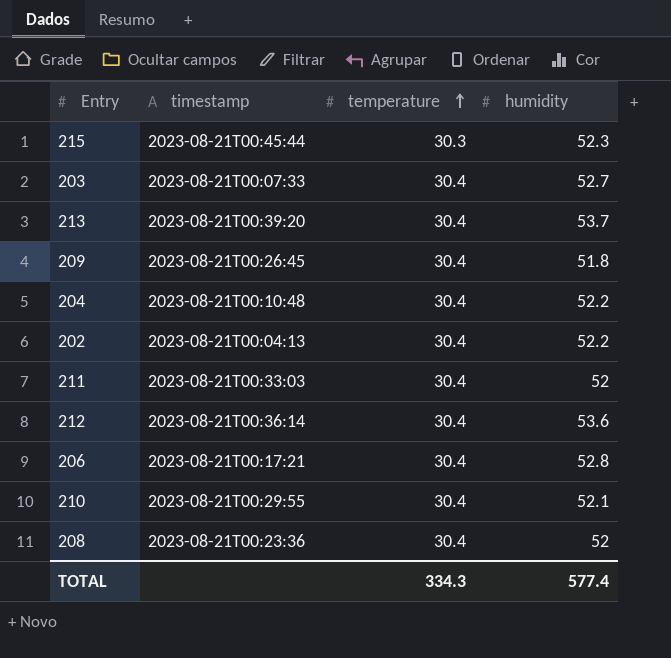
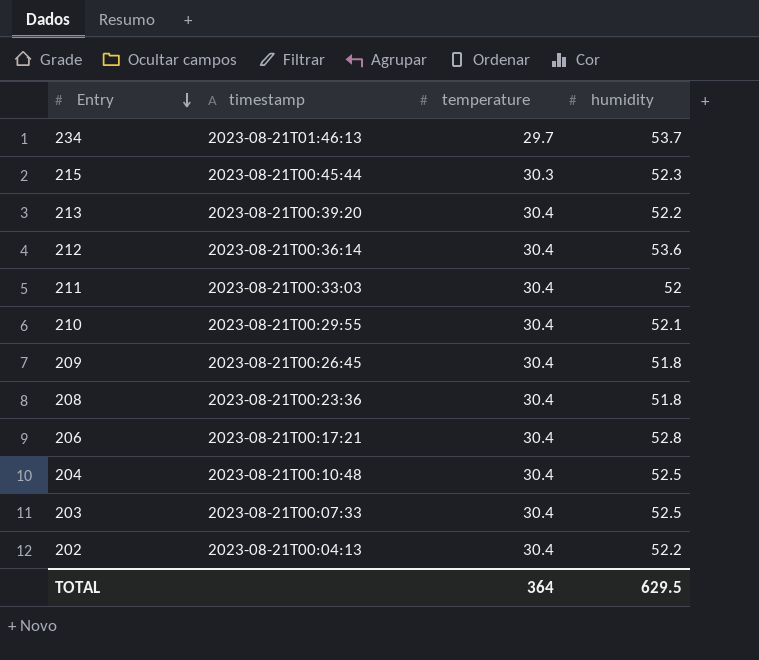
row order: temperature ascending -> Entry descending
row 234: none -> 2023-08-21T01:46:13 | 29.7 | 53.7
213 | humidity: 53.7 -> 52.2
208 | humidity: 52 -> 51.8
204 | humidity: 52.2 -> 52.5
203 | humidity: 52.7 -> 52.5
TOTAL | temperature: 334.3 -> 364
TOTAL | humidity: 577.4 -> 629.5

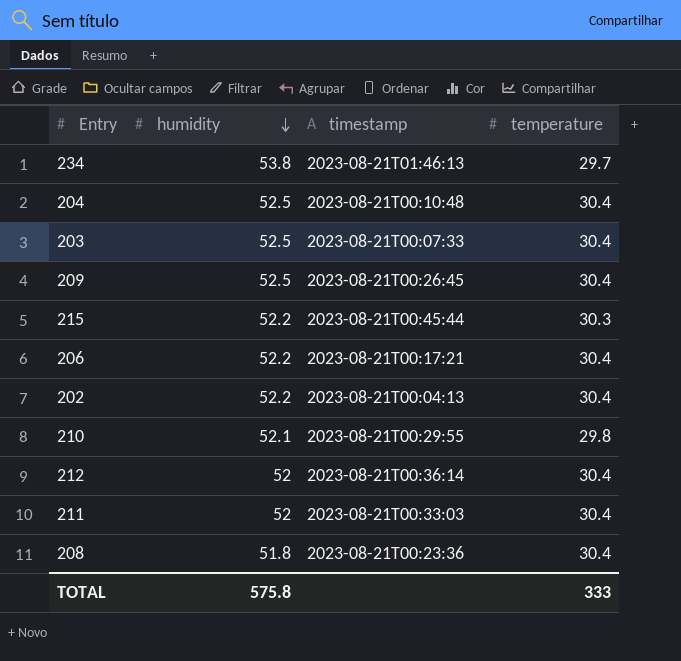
row order: Entry descending -> humidity descending
column humidity | position: 4 -> 2
row 213: 2023-08-21T00:39:20 | 30.4 | 52.2 -> none
234 | humidity: 53.7 -> 53.8
209 | humidity: 51.8 -> 52.5
215 | humidity: 52.3 -> 52.2
206 | humidity: 52.8 -> 52.2
210 | temperature: 30.4 -> 29.8
212 | humidity: 53.6 -> 52
TOTAL | humidity: 629.5 -> 575.8
TOTAL | temperature: 364 -> 333

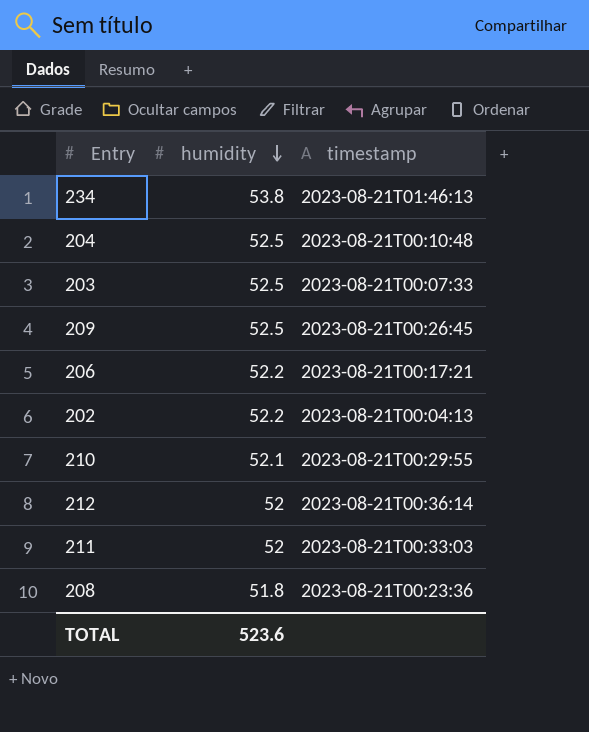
column temperature | position: 4 -> none
row 215: 52.2 | 2023-08-21T00:45:44 | 30.3 -> none
TOTAL | humidity: 575.8 -> 523.6

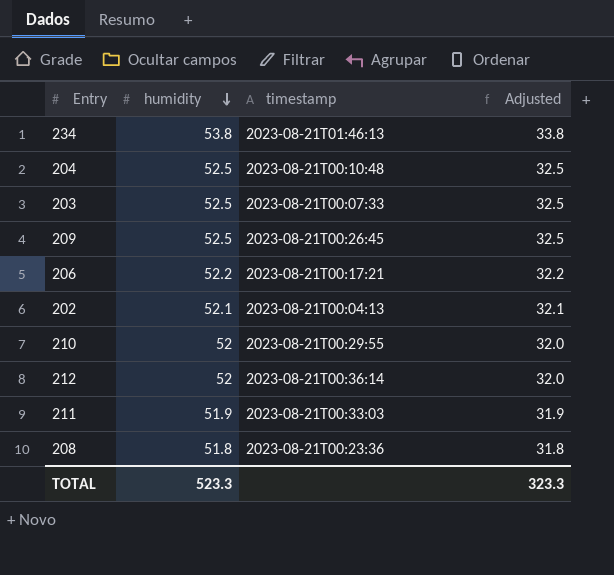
column Adjusted | formula: none -> [humidity] - 20
202 | humidity: 52.2 -> 52.1
210 | humidity: 52.1 -> 52
211 | humidity: 52 -> 51.9
TOTAL | humidity: 523.6 -> 523.3

